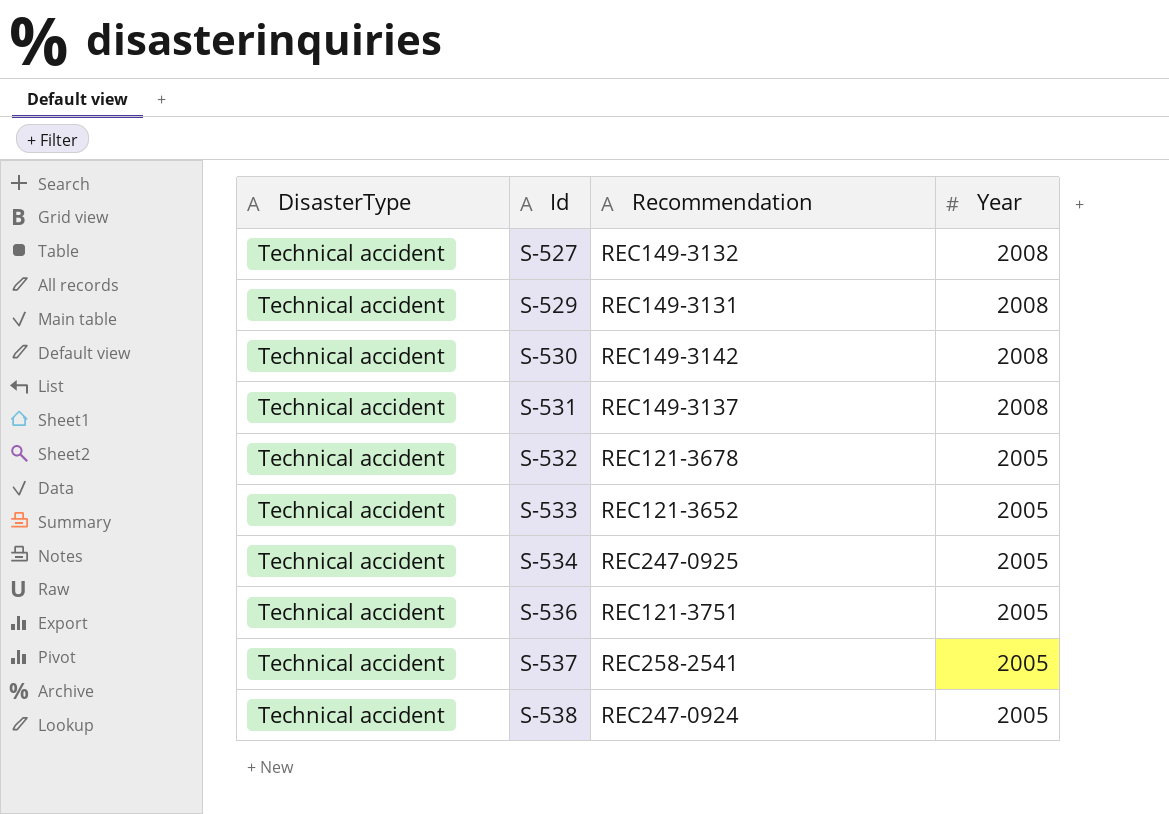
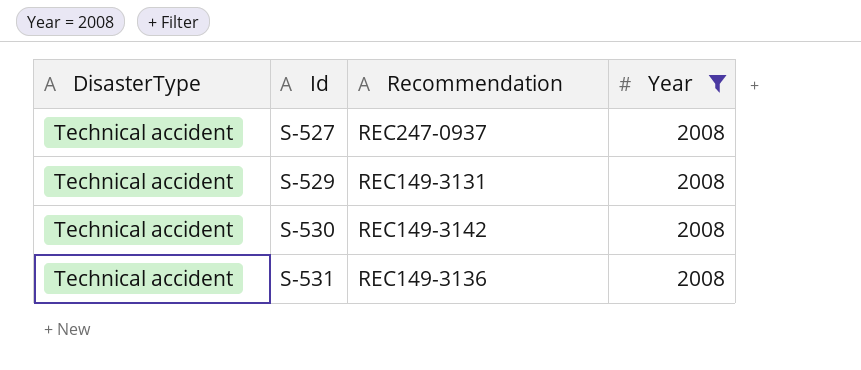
filter: none -> Year = 2008
S-527 | Recommendation: REC149-3132 -> REC247-0937
S-531 | Recommendation: REC149-3137 -> REC149-3136

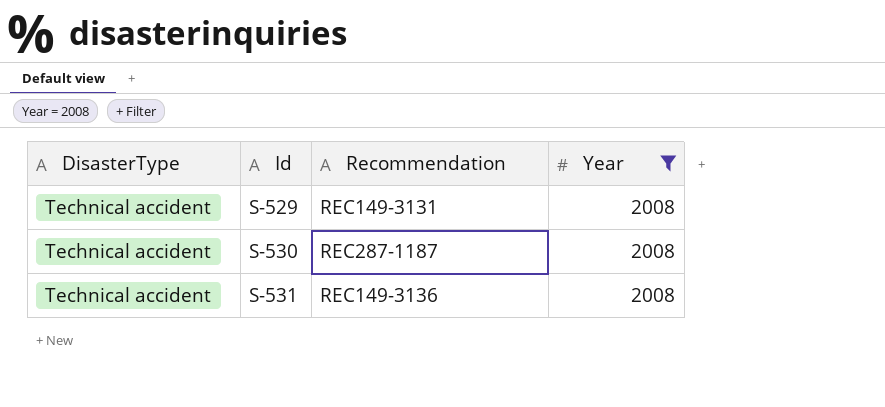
row S-527: Technical accident | REC247-0937 | 2008 -> none
S-530 | Recommendation: REC149-3142 -> REC287-1187

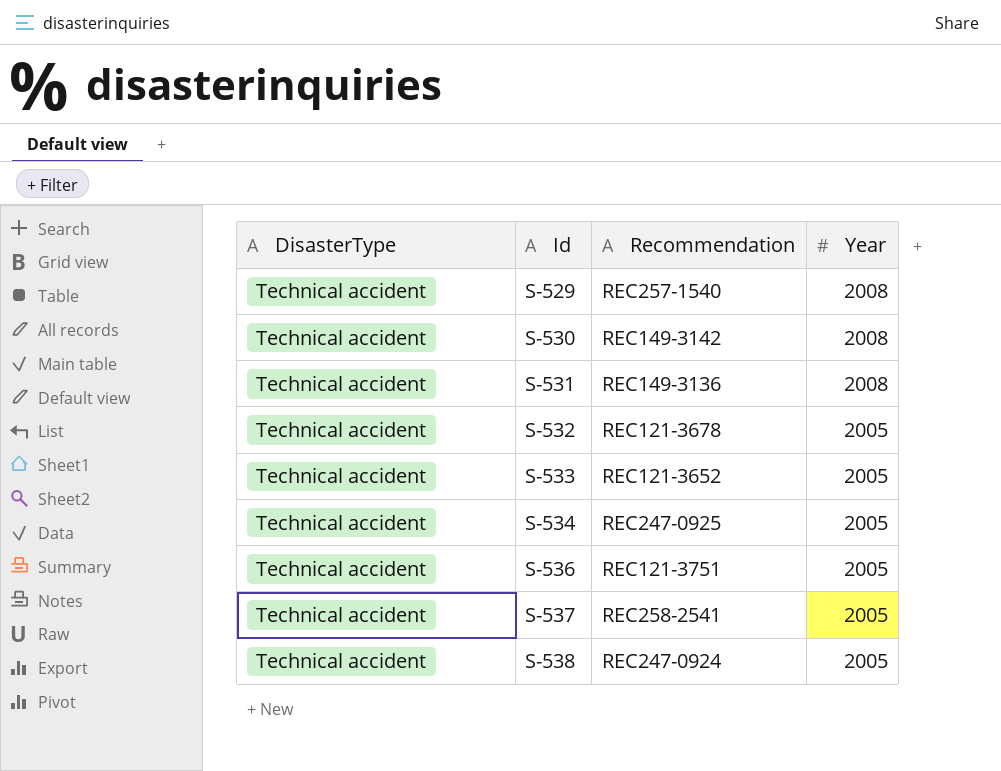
filter: Year = 2008 -> none
S-529 | Recommendation: REC149-3131 -> REC257-1540
S-530 | Recommendation: REC287-1187 -> REC149-3142

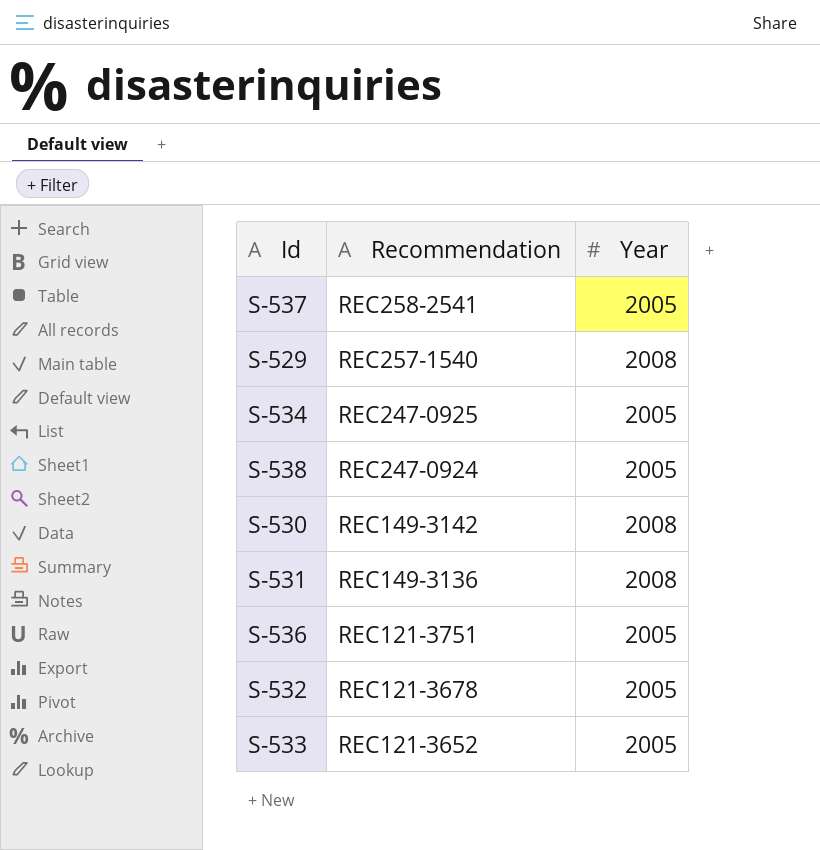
row order: Id ascending -> Recommendation descending
column DisasterType | position: 1 -> none

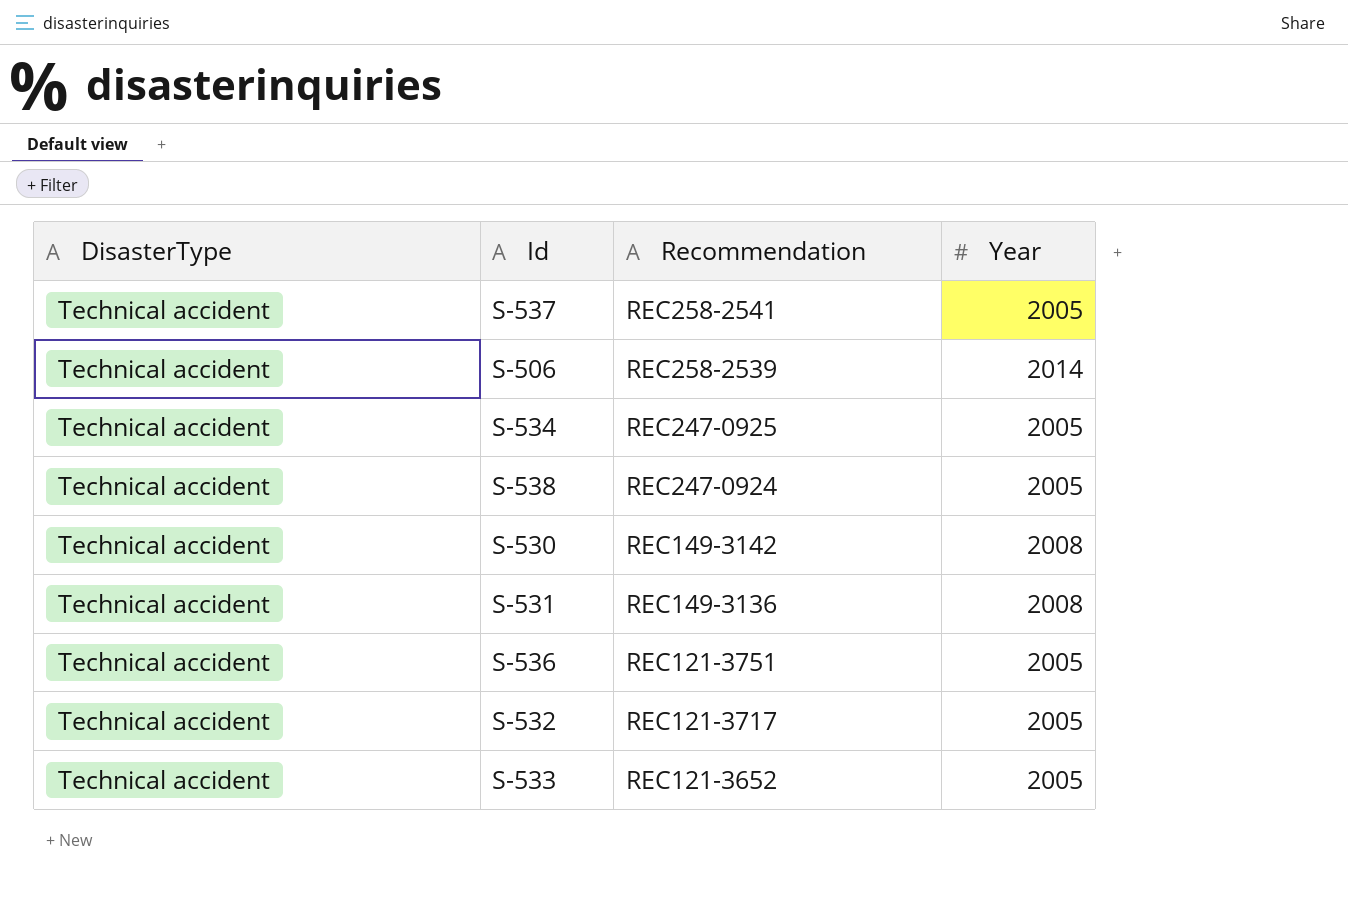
column DisasterType | position: none -> 1
row S-529: REC257-1540 | 2008 -> none
row S-506: none -> Technical accident | REC258-2539 | 2014
S-532 | Recommendation: REC121-3678 -> REC121-3717

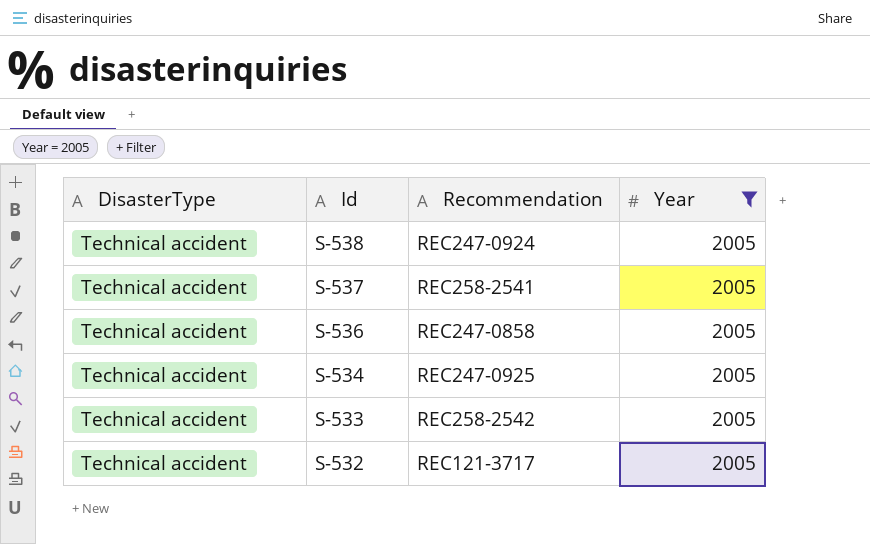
filter: none -> Year = 2005
row order: Recommendation descending -> Id descending
S-536 | Recommendation: REC121-3751 -> REC247-0858
S-533 | Recommendation: REC121-3652 -> REC258-2542

